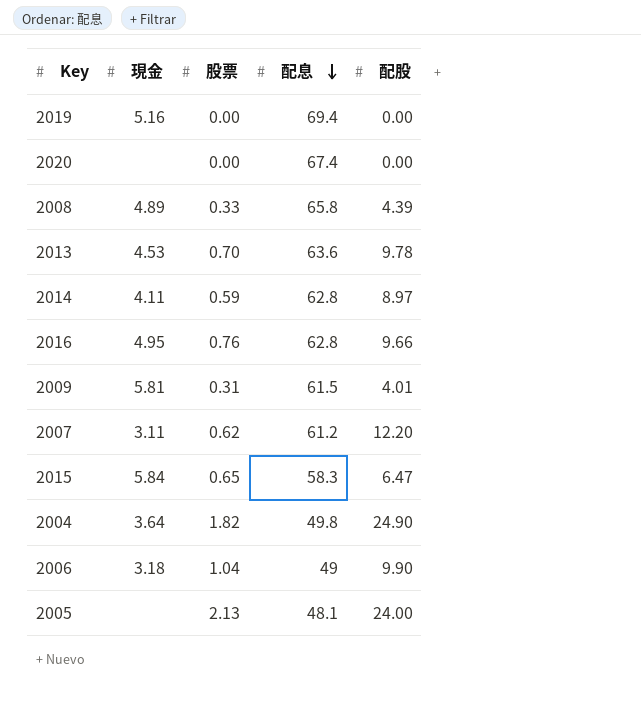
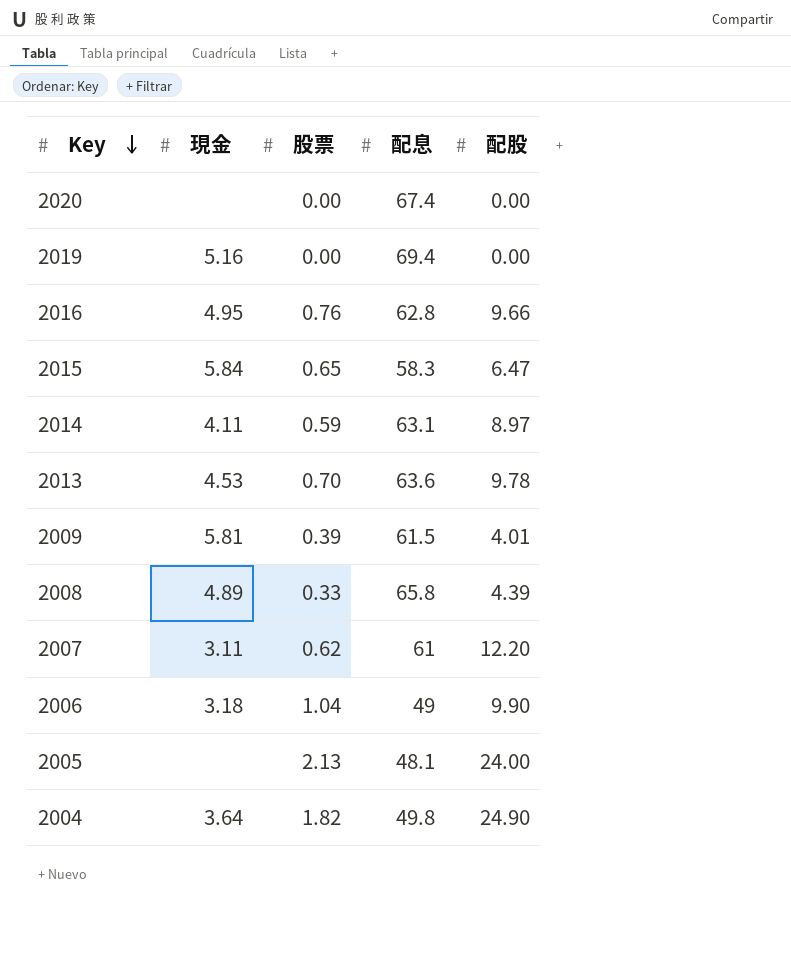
row order: 配息 descending -> Key descending
2014 | 配息: 62.8 -> 63.1
2009 | 股票: 0.31 -> 0.39
2007 | 配息: 61.2 -> 61

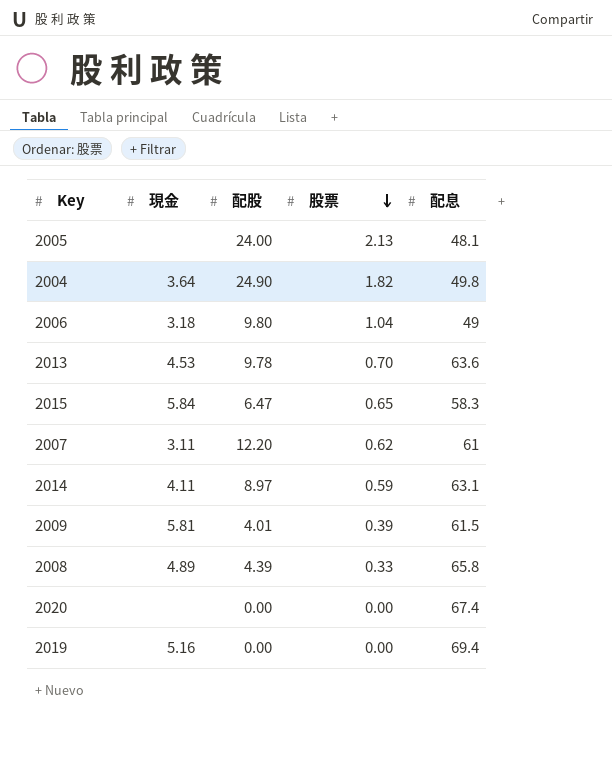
row order: Key descending -> 股票 descending
column 配股 | position: 5 -> 3
row 2016: 4.95 | 0.76 | 62.8 | 9.66 -> none
2006 | 配股: 9.90 -> 9.80

